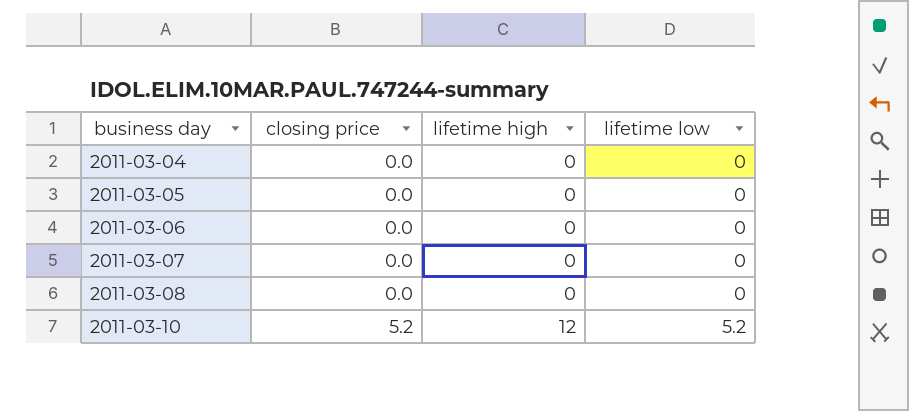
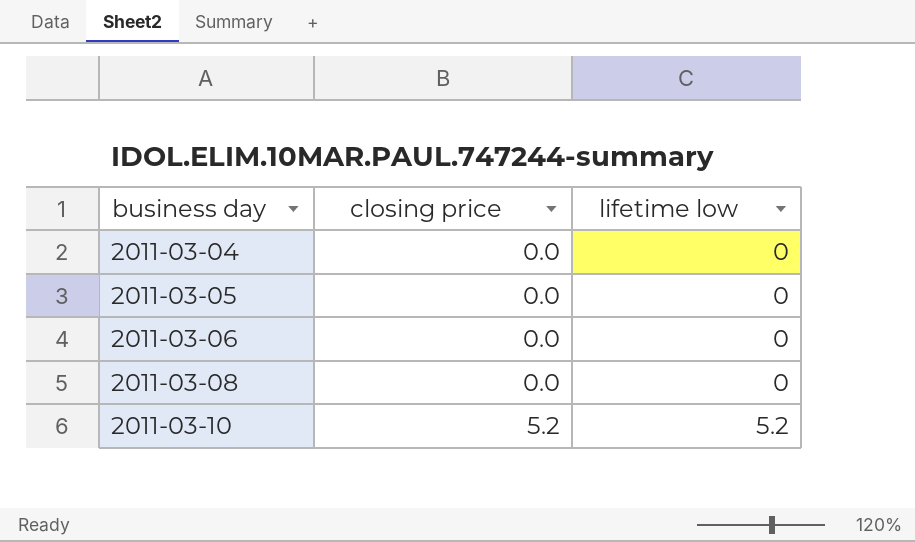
column lifetime high | position: 3 -> none
row 2011-03-07: 0.0 | 0 | 0 -> none

